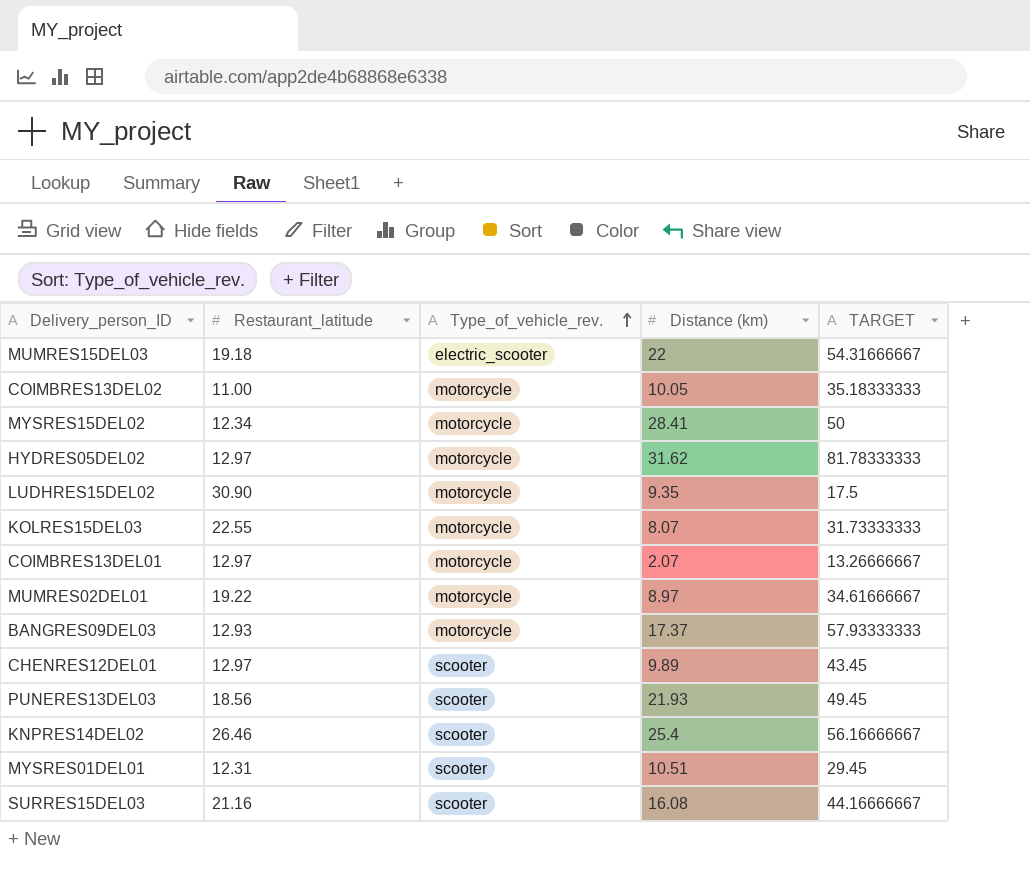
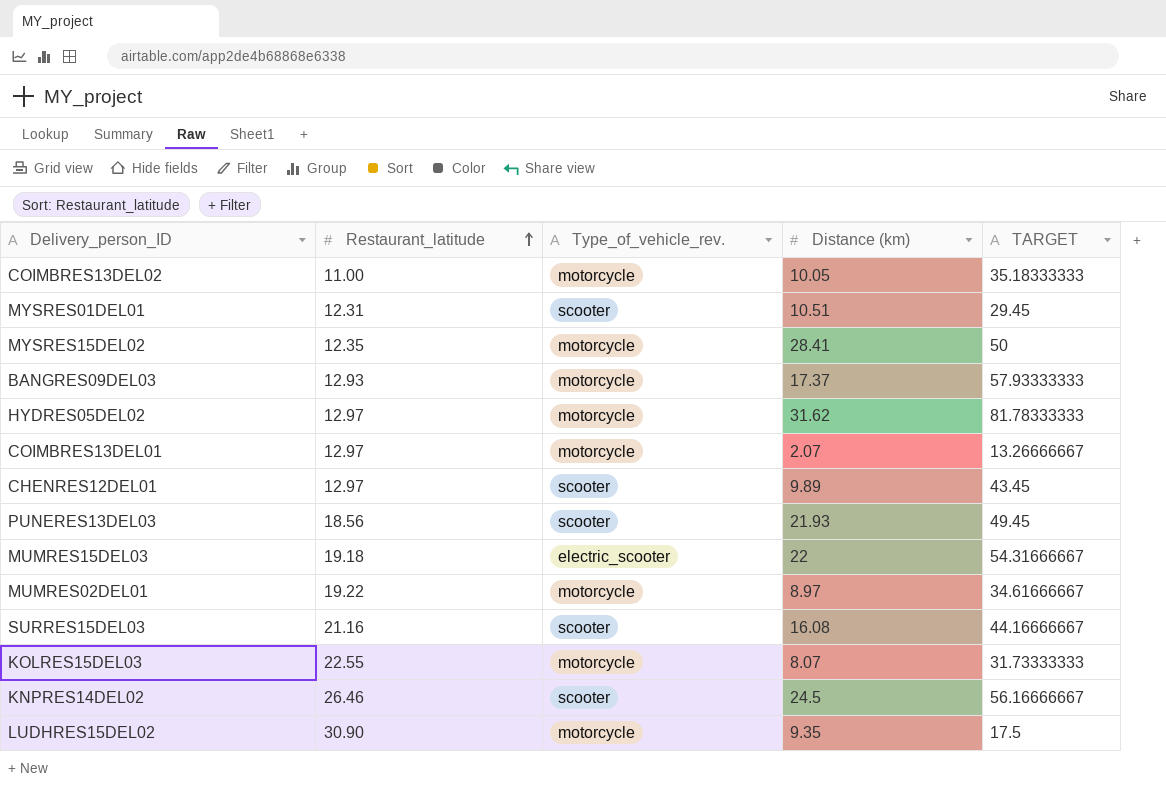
row order: Type_of_vehicle_rev. ascending -> Restaurant_latitude ascending
MYSRES15DEL02 | Restaurant_latitude: 12.34 -> 12.35
KNPRES14DEL02 | Distance (km): 25.4 -> 24.5

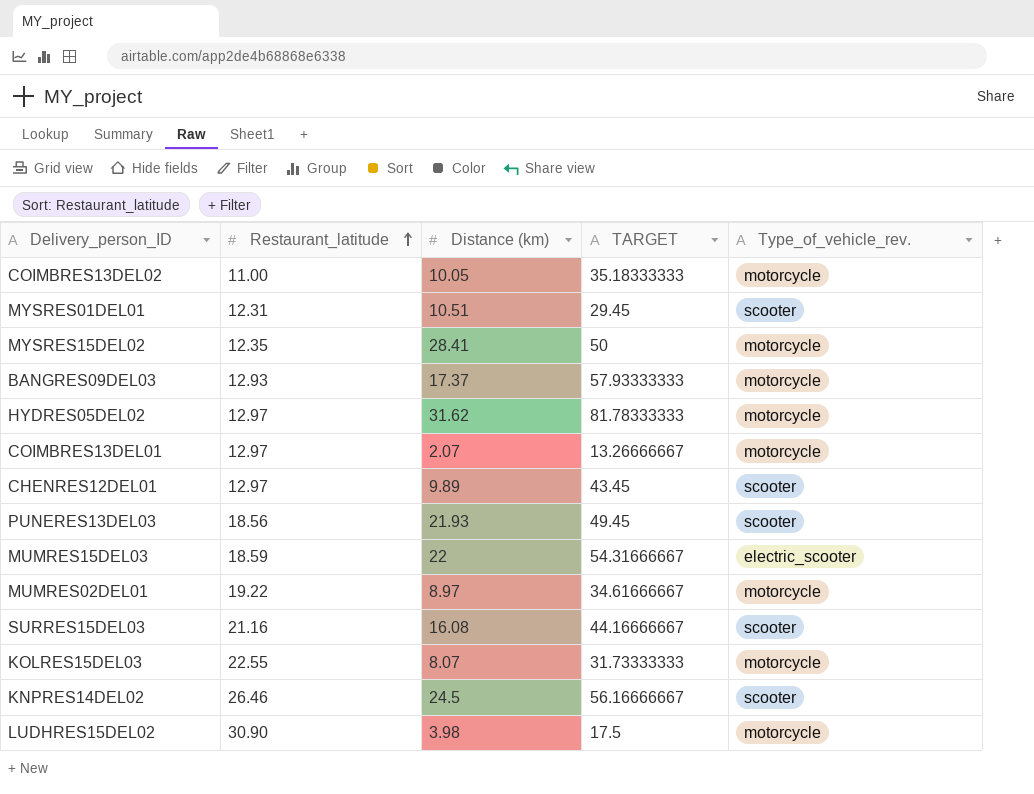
column Type_of_vehicle_rev. | position: 3 -> 5
MUMRES15DEL03 | Restaurant_latitude: 19.18 -> 18.59
LUDHRES15DEL02 | Distance (km): 9.35 -> 3.98

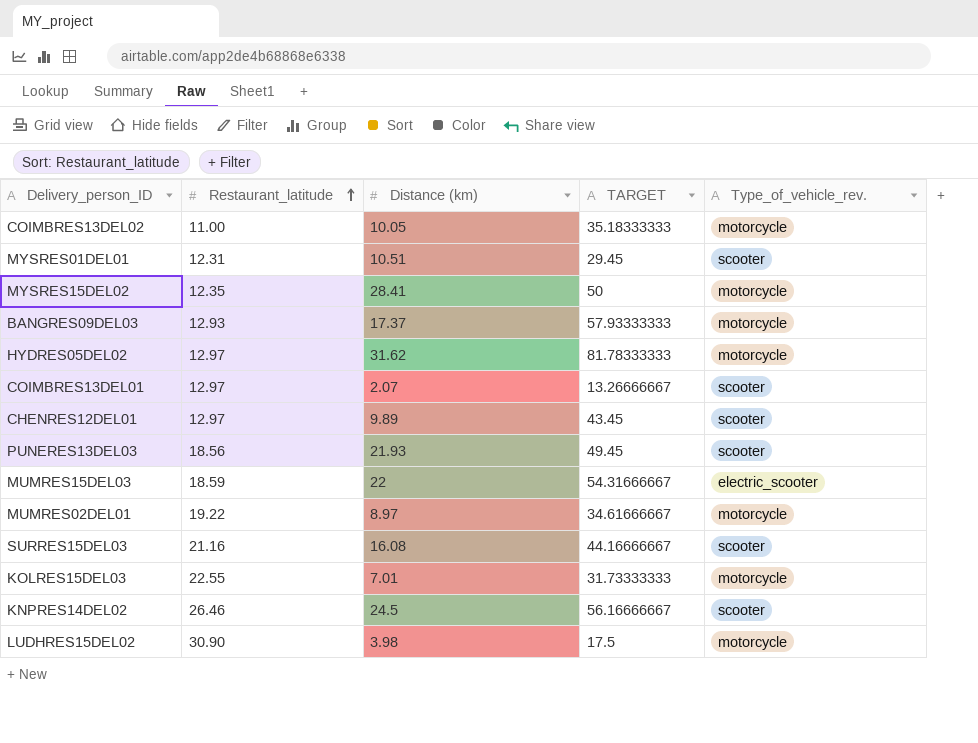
COIMBRES13DEL01 | Type_of_vehicle_rev.: motorcycle -> scooter
KOLRES15DEL03 | Distance (km): 8.07 -> 7.01

